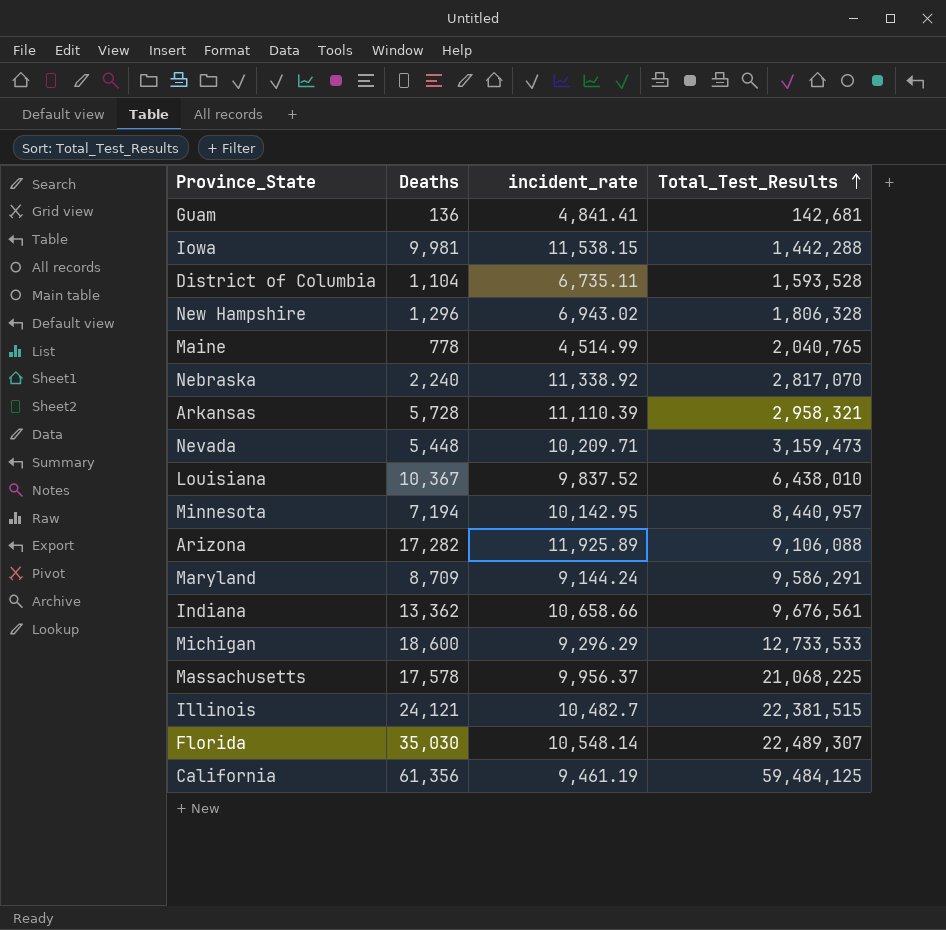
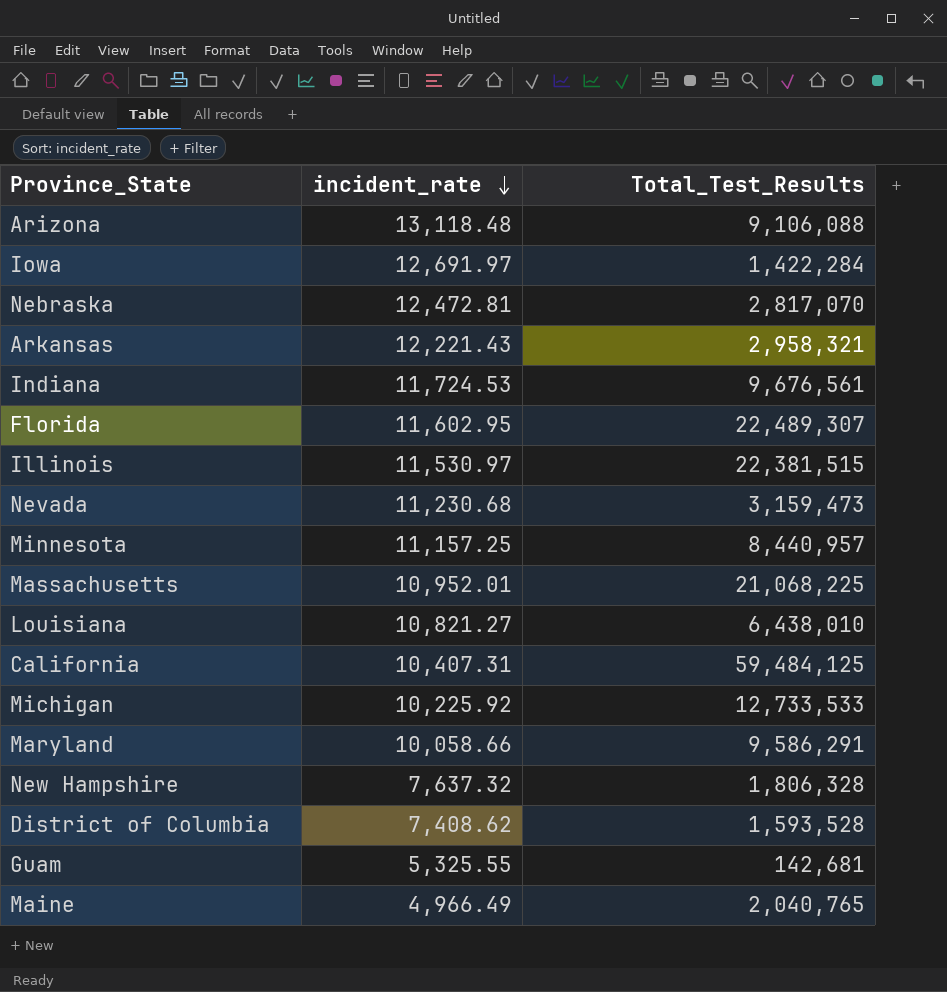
row order: Total_Test_Results ascending -> incident_rate descending
column Deaths | position: 2 -> none
Arizona | incident_rate: 11,925.89 -> 13,118.48
Iowa | incident_rate: 11,538.15 -> 12,691.97
Iowa | Total_Test_Results: 1,442,288 -> 1,422,284
Nebraska | incident_rate: 11,338.92 -> 12,472.81
Arkansas | incident_rate: 11,110.39 -> 12,221.43
Indiana | incident_rate: 10,658.66 -> 11,724.53
Florida | incident_rate: 10,548.14 -> 11,602.95
Illinois | incident_rate: 10,482.7 -> 11,530.97
Nevada | incident_rate: 10,209.71 -> 11,230.68
Minnesota | incident_rate: 10,142.95 -> 11,157.25
Massachusetts | incident_rate: 9,956.37 -> 10,952.01
Louisiana | incident_rate: 9,837.52 -> 10,821.27
California | incident_rate: 9,461.19 -> 10,407.31
Michigan | incident_rate: 9,296.29 -> 10,225.92
Maryland | incident_rate: 9,144.24 -> 10,058.66
New Hampshire | incident_rate: 6,943.02 -> 7,637.32
District of Columbia | incident_rate: 6,735.11 -> 7,408.62
Guam | incident_rate: 4,841.41 -> 5,325.55
Maine | incident_rate: 4,514.99 -> 4,966.49

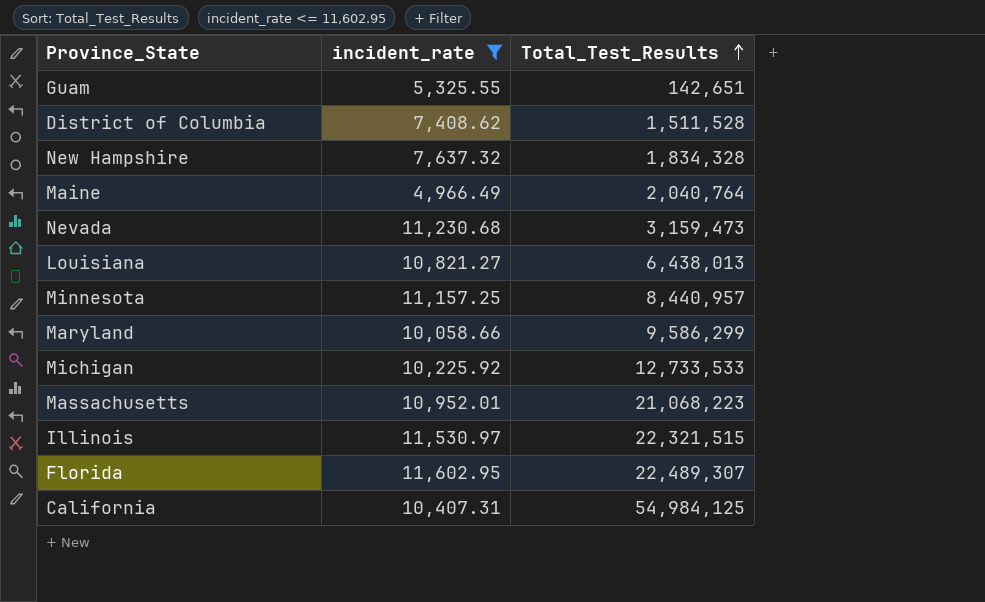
filter: none -> incident_rate <= 11,602.95
row order: incident_rate descending -> Total_Test_Results ascending
Guam | Total_Test_Results: 142,681 -> 142,651
District of Columbia | Total_Test_Results: 1,593,528 -> 1,511,528
New Hampshire | Total_Test_Results: 1,806,328 -> 1,834,328
Maine | Total_Test_Results: 2,040,765 -> 2,040,764
Louisiana | Total_Test_Results: 6,438,010 -> 6,438,013
Maryland | Total_Test_Results: 9,586,291 -> 9,586,299
Massachusetts | Total_Test_Results: 21,068,225 -> 21,068,223
Illinois | Total_Test_Results: 22,381,515 -> 22,321,515
California | Total_Test_Results: 59,484,125 -> 54,984,125

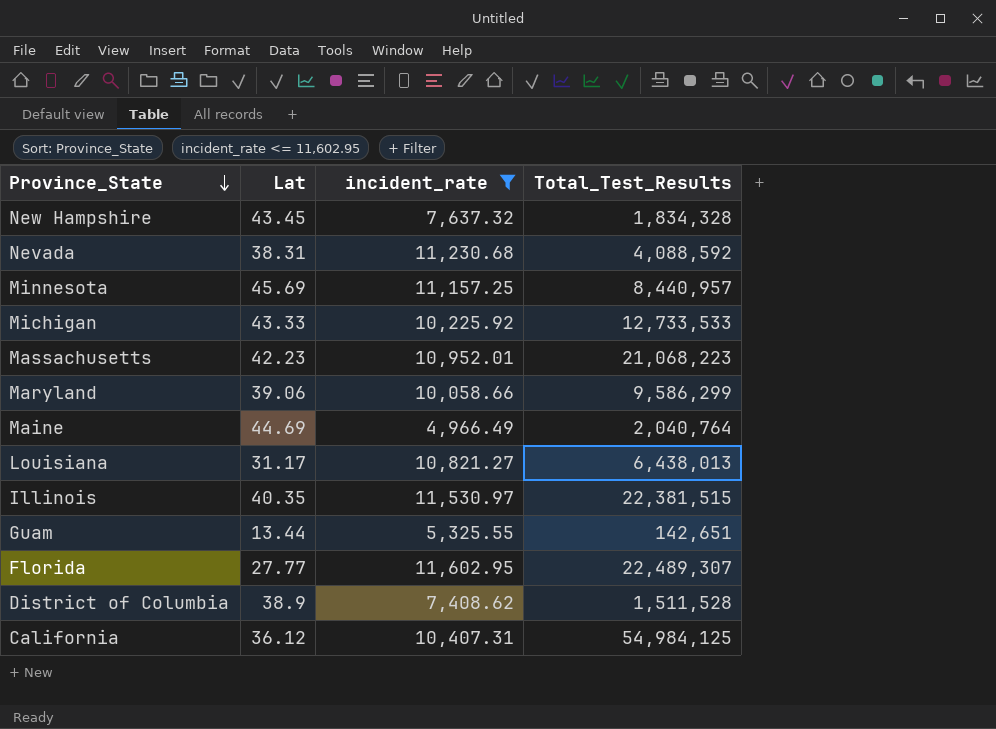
row order: Total_Test_Results ascending -> Province_State descending
column Lat | position: none -> 2
Nevada | Total_Test_Results: 3,159,473 -> 4,088,592
Illinois | Total_Test_Results: 22,321,515 -> 22,381,515

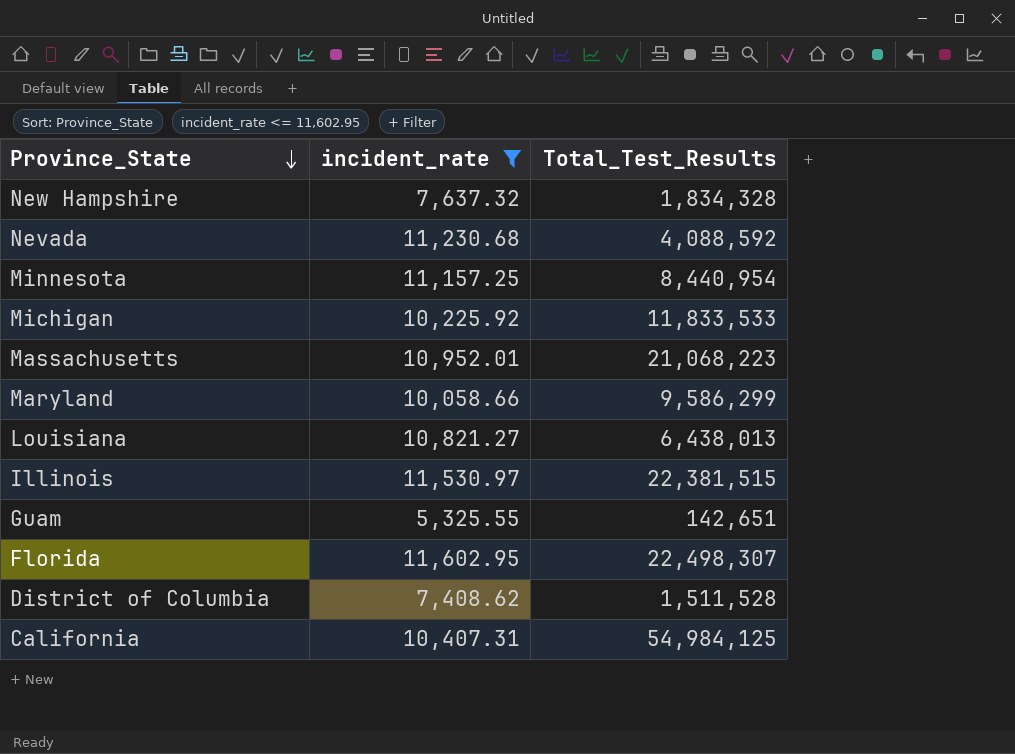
column Lat | position: 2 -> none
row Maine: 44.69 | 4,966.49 | 2,040,764 -> none
Minnesota | Total_Test_Results: 8,440,957 -> 8,440,954
Michigan | Total_Test_Results: 12,733,533 -> 11,833,533
Florida | Total_Test_Results: 22,489,307 -> 22,498,307

